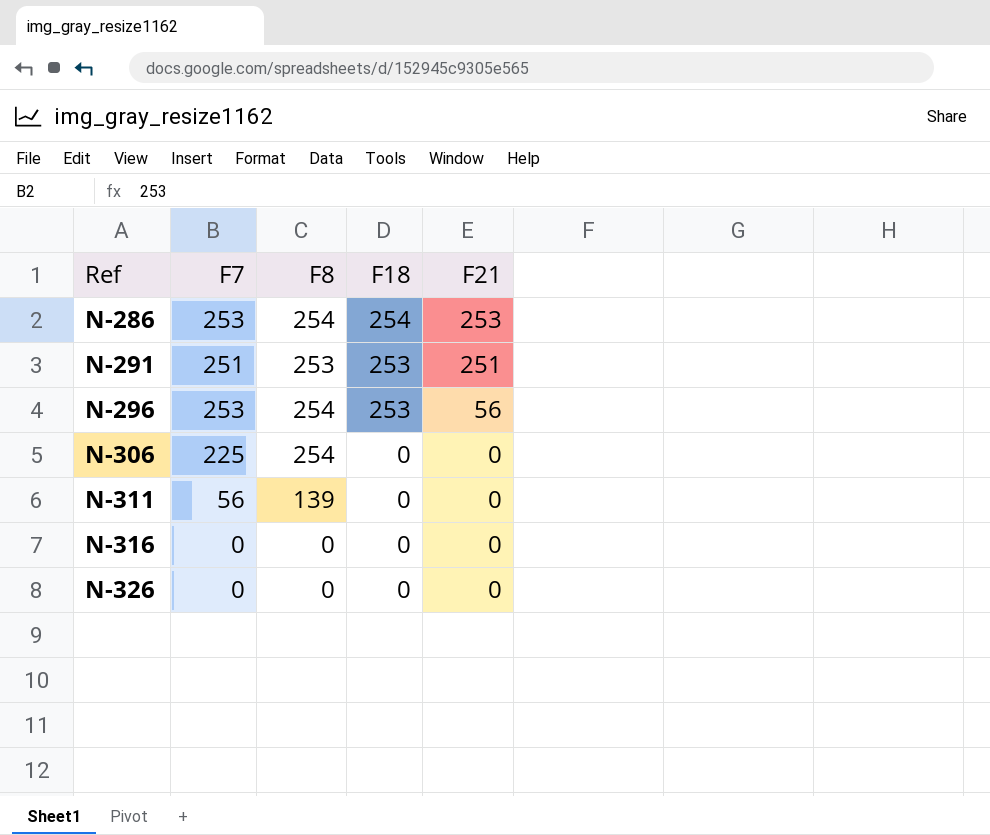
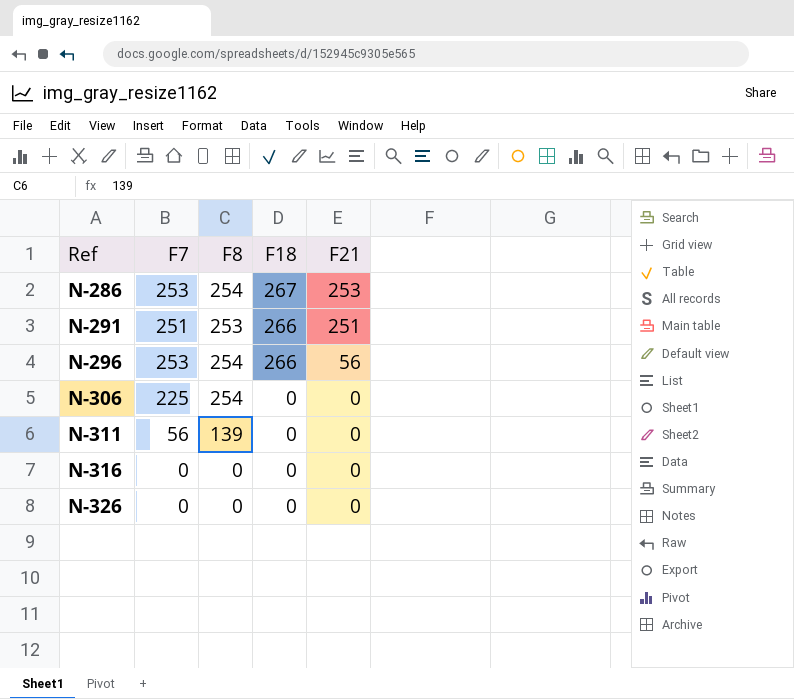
N-286 | F18: 254 -> 267
N-291 | F18: 253 -> 266
N-296 | F18: 253 -> 266

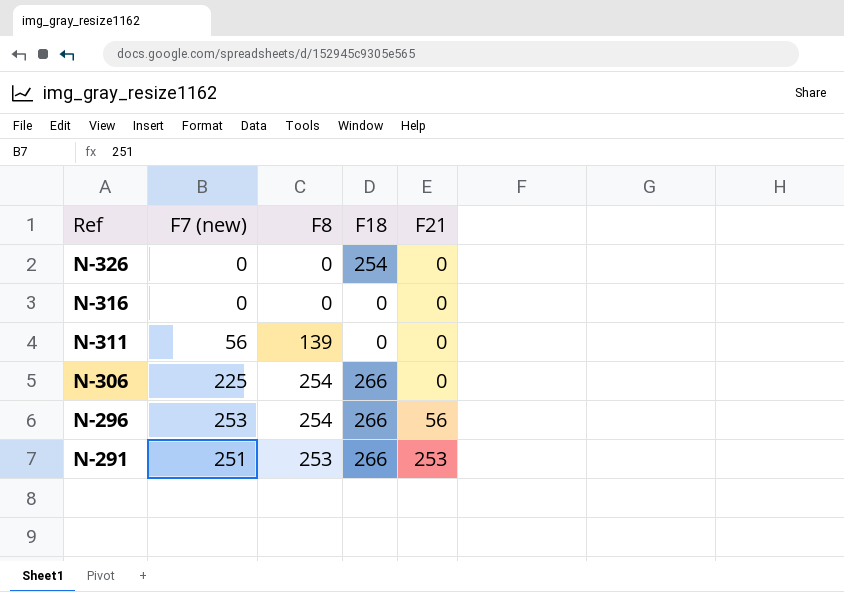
row order: Ref ascending -> Ref descending
column name: F7 -> F7 (new)
row N-286: 253 | 254 | 267 | 253 -> none
N-326 | F18: 0 -> 254
N-306 | F18: 0 -> 266
N-291 | F21: 251 -> 253

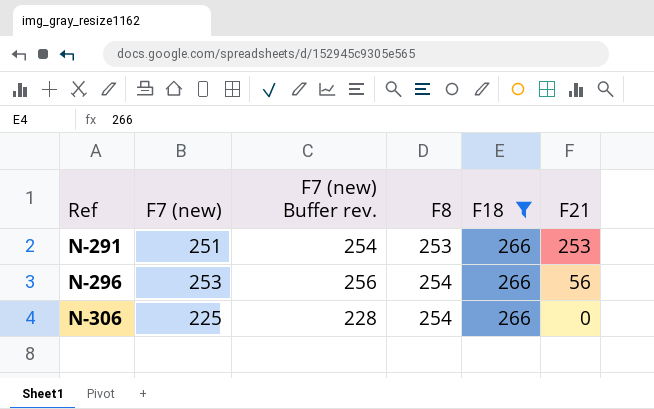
filter: none -> F18 = 266
row order: Ref descending -> Ref ascending
column F7 (new) Buffer rev. | formula: none -> [F7 (new)] + 3

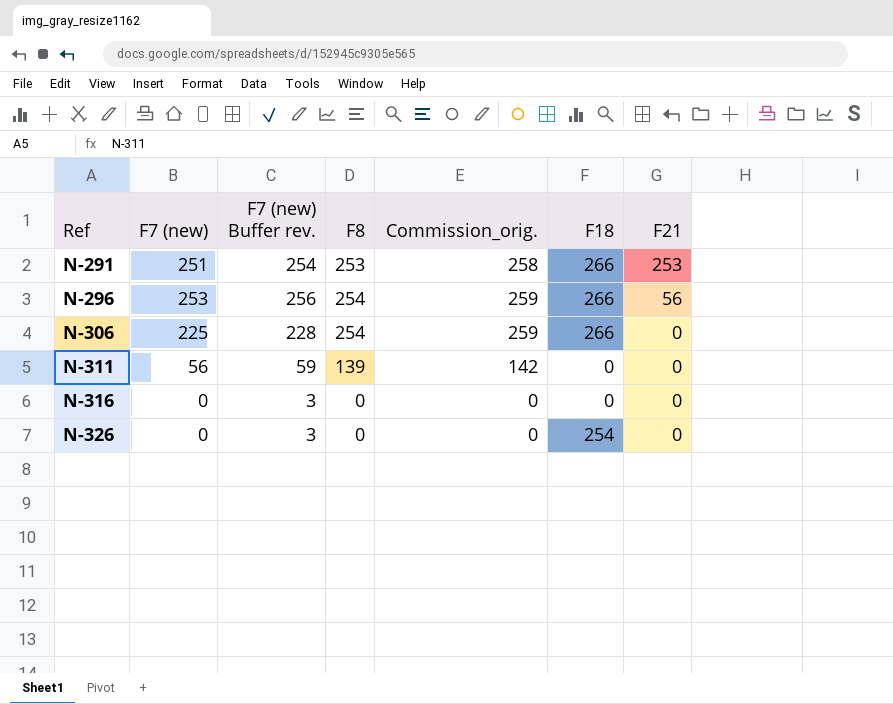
filter: F18 = 266 -> none
column Commission_orig. | formula: none -> [F8] * 1.02

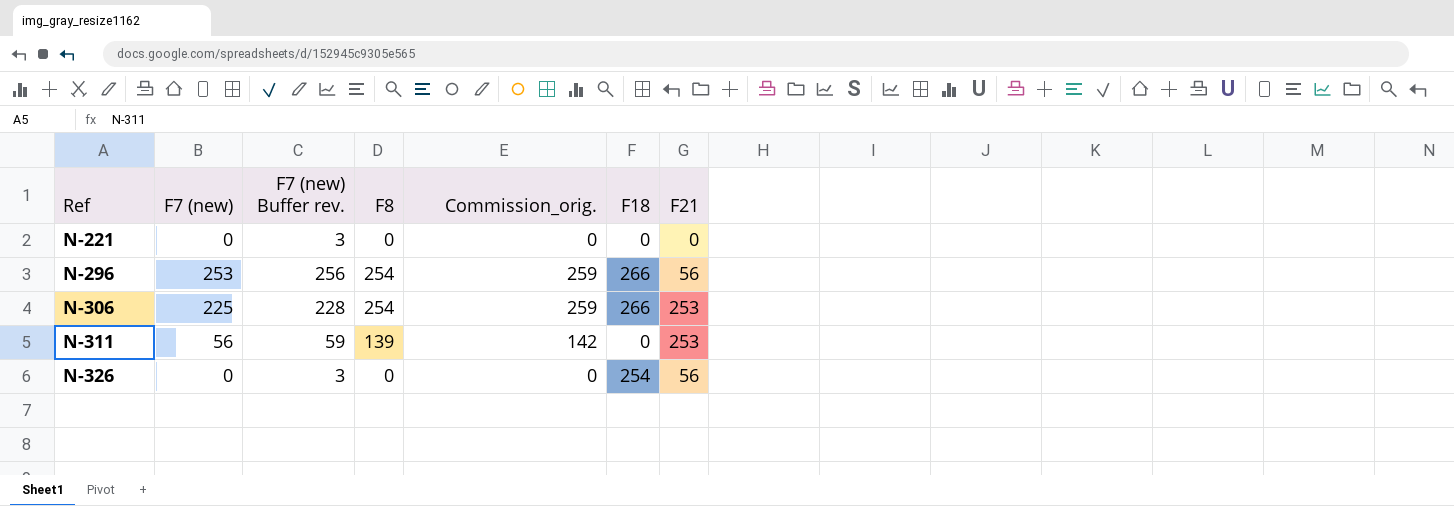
row N-291: 251 | 254 | 253 | 258 | 266 | 253 -> none
row N-316: 0 | 3 | 0 | 0 | 0 | 0 -> none
row N-221: none -> 0 | 3 | 0 | 0 | 0 | 0
N-306 | F21: 0 -> 253
N-311 | F21: 0 -> 253
N-326 | F21: 0 -> 56

